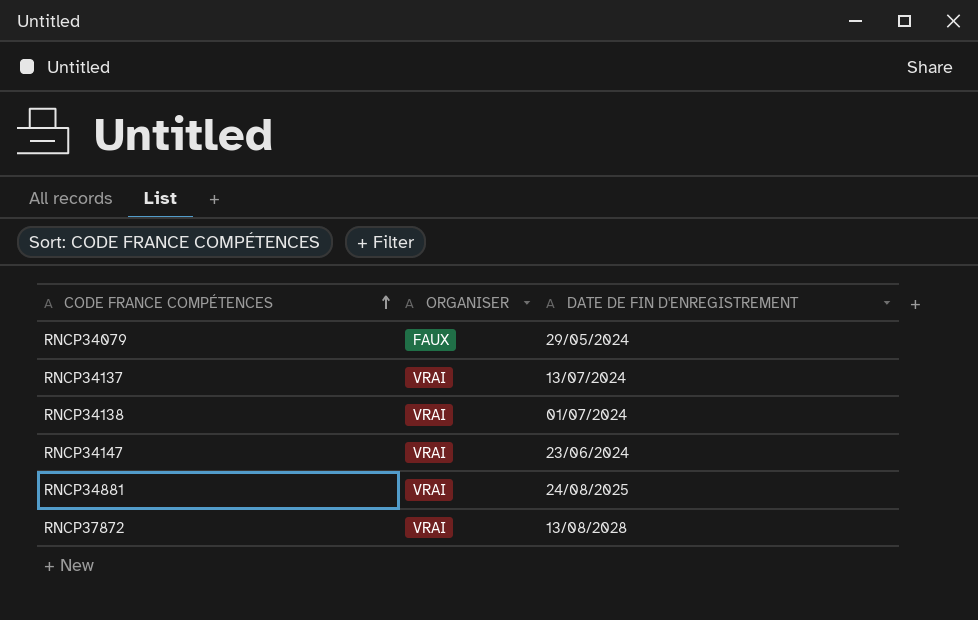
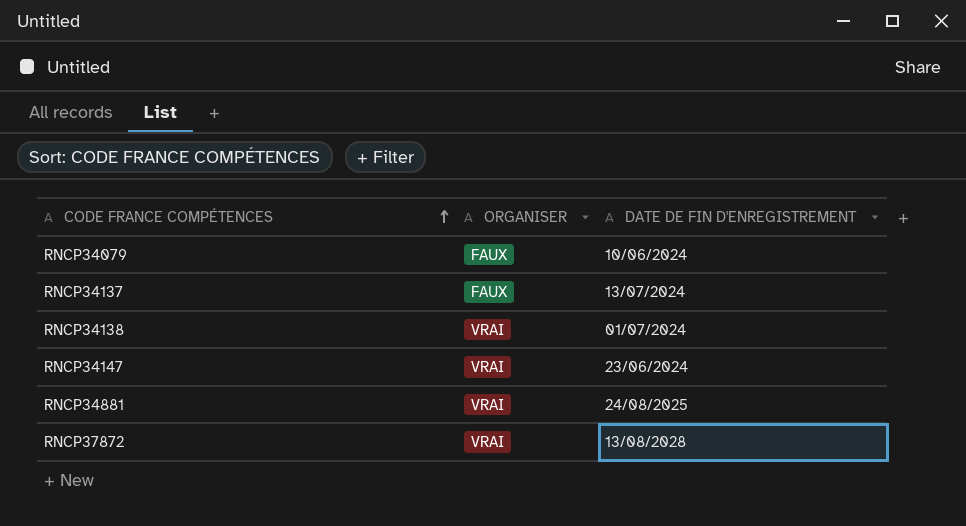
RNCP34079 | DATE DE FIN D'ENREGISTREMENT: 29/05/2024 -> 10/06/2024
RNCP34137 | ORGANISER: VRAI -> FAUX

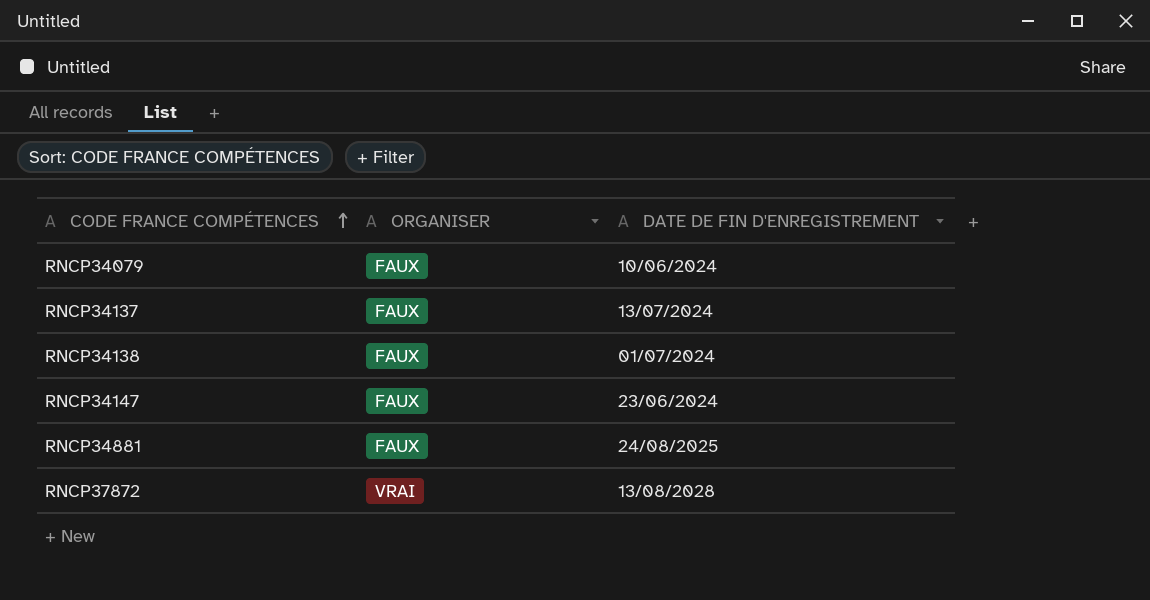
RNCP34138 | ORGANISER: VRAI -> FAUX
RNCP34147 | ORGANISER: VRAI -> FAUX
RNCP34881 | ORGANISER: VRAI -> FAUX

